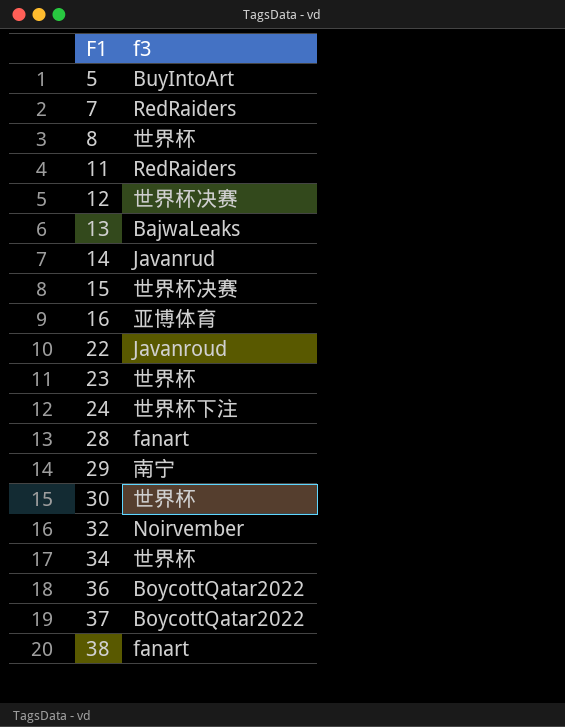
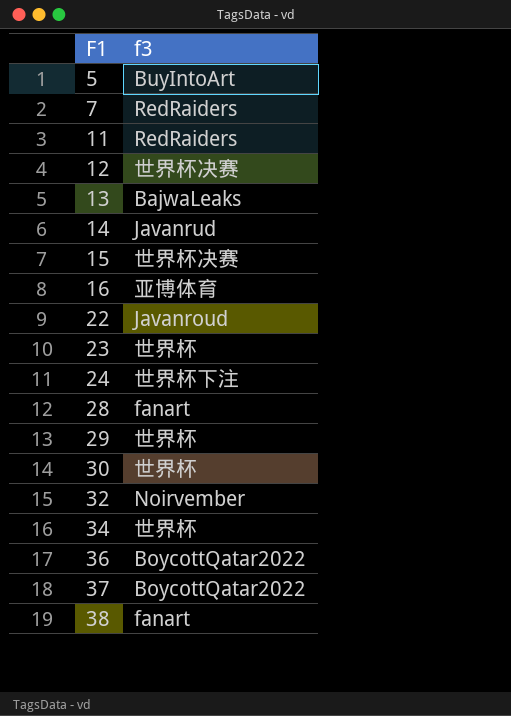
row 8: 世界杯 -> none
29 | f3: 南宁 -> 世界杯

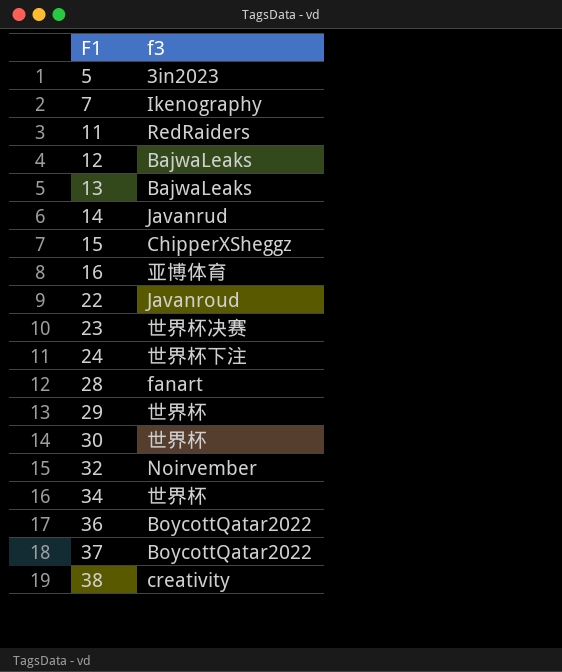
5 | f3: BuyIntoArt -> 3in2023
7 | f3: RedRaiders -> Ikenography
12 | f3: 世界杯决赛 -> BajwaLeaks
15 | f3: 世界杯决赛 -> ChipperXSheggz
23 | f3: 世界杯 -> 世界杯决赛
38 | f3: fanart -> creativity

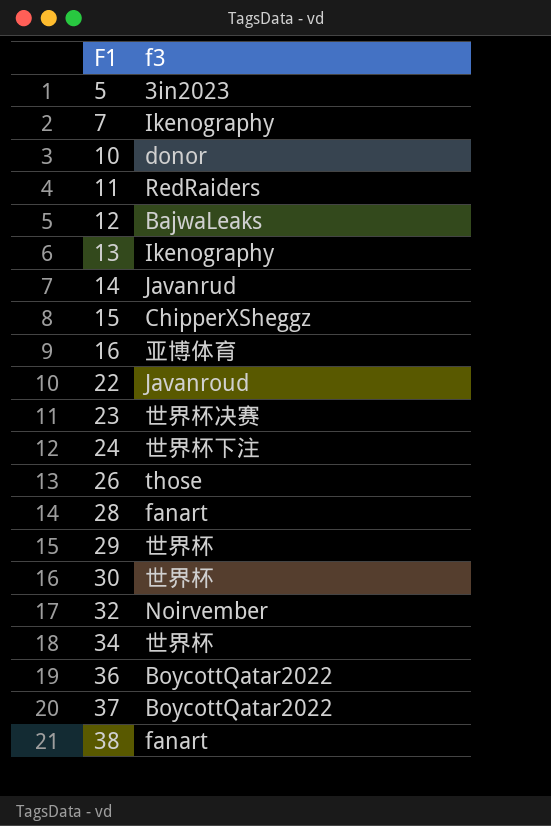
row 10: none -> donor
13 | f3: BajwaLeaks -> Ikenography
row 26: none -> those
38 | f3: creativity -> fanart

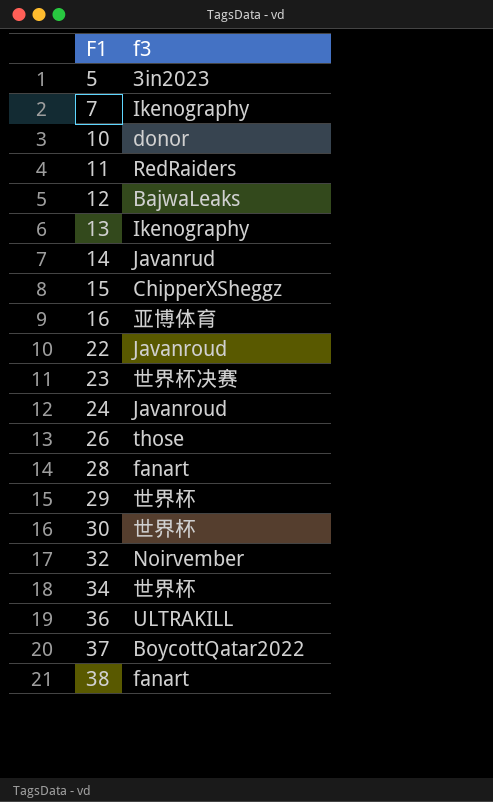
24 | f3: 世界杯下注 -> Javanroud
36 | f3: BoycottQatar2022 -> ULTRAKILL

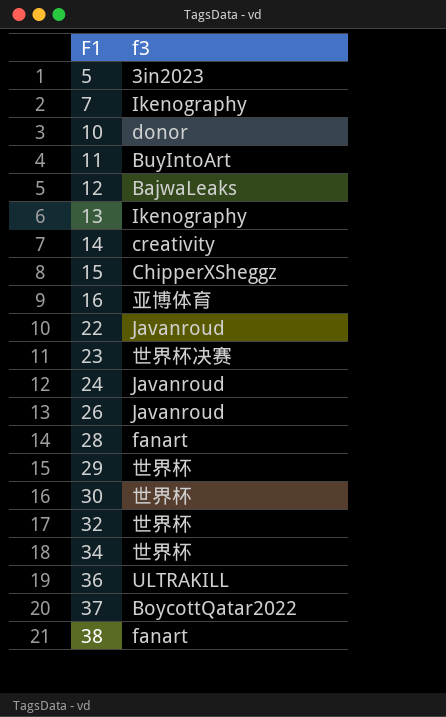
11 | f3: RedRaiders -> BuyIntoArt
14 | f3: Javanrud -> creativity
26 | f3: those -> Javanroud
32 | f3: Noirvember -> 世界杯

